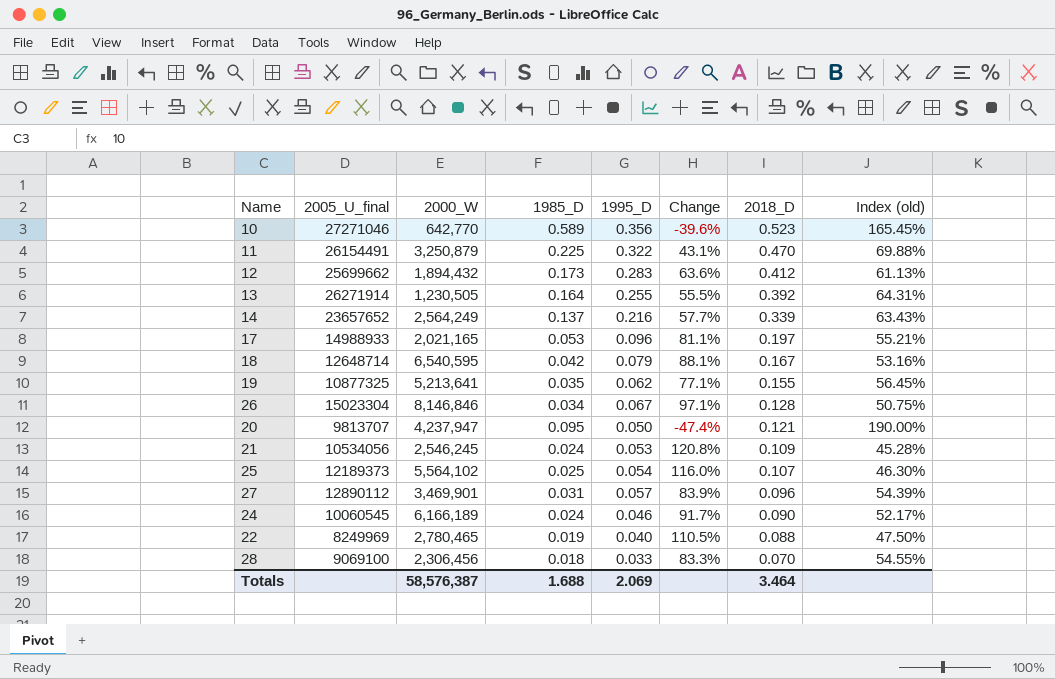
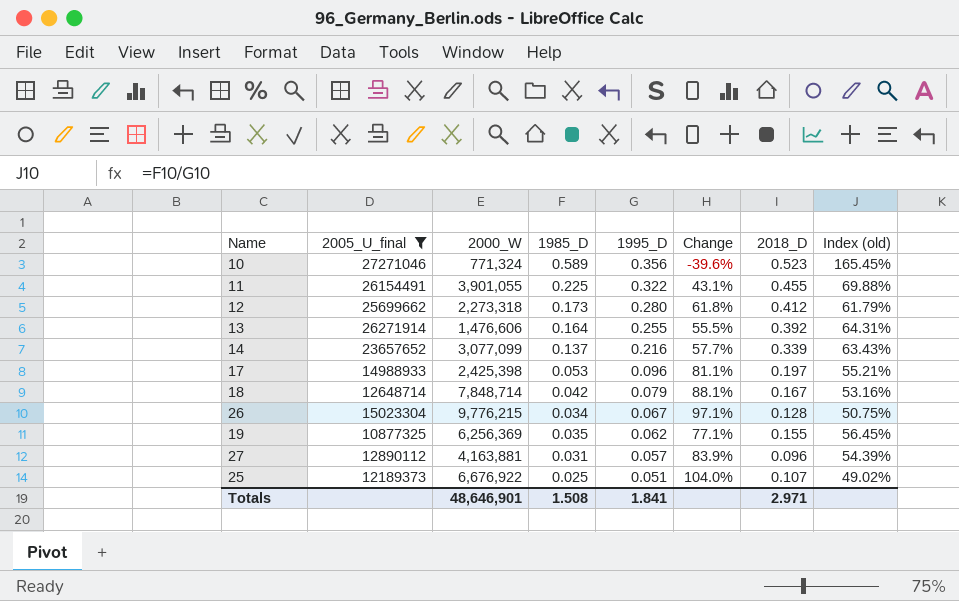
filter: none -> 2005_U_final >= 10877325
row order: 2018_D descending -> 1995_D descending
10 | 2000_W: 642,770 -> 771,324
11 | 2000_W: 3,250,879 -> 3,901,055
11 | 2018_D: 0.470 -> 0.455
12 | 2000_W: 1,894,432 -> 2,273,318
12 | 1995_D: 0.283 -> 0.280
12 | Change: 63.6% -> 61.8%
12 | Index (old): 61.13% -> 61.79%
13 | 2000_W: 1,230,505 -> 1,476,606
14 | 2000_W: 2,564,249 -> 3,077,099
17 | 2000_W: 2,021,165 -> 2,425,398
18 | 2000_W: 6,540,595 -> 7,848,714
26 | 2000_W: 8,146,846 -> 9,776,215
19 | 2000_W: 5,213,641 -> 6,256,369
27 | 2000_W: 3,469,901 -> 4,163,881
25 | 2000_W: 5,564,102 -> 6,676,922
25 | 1995_D: 0.054 -> 0.051
25 | Change: 116.0% -> 104.0%
25 | Index (old): 46.30% -> 49.02%
Totals | 2000_W: 58,576,387 -> 48,646,901
Totals | 1985_D: 1.688 -> 1.508
Totals | 1995_D: 2.069 -> 1.841
Totals | 2018_D: 3.464 -> 2.971

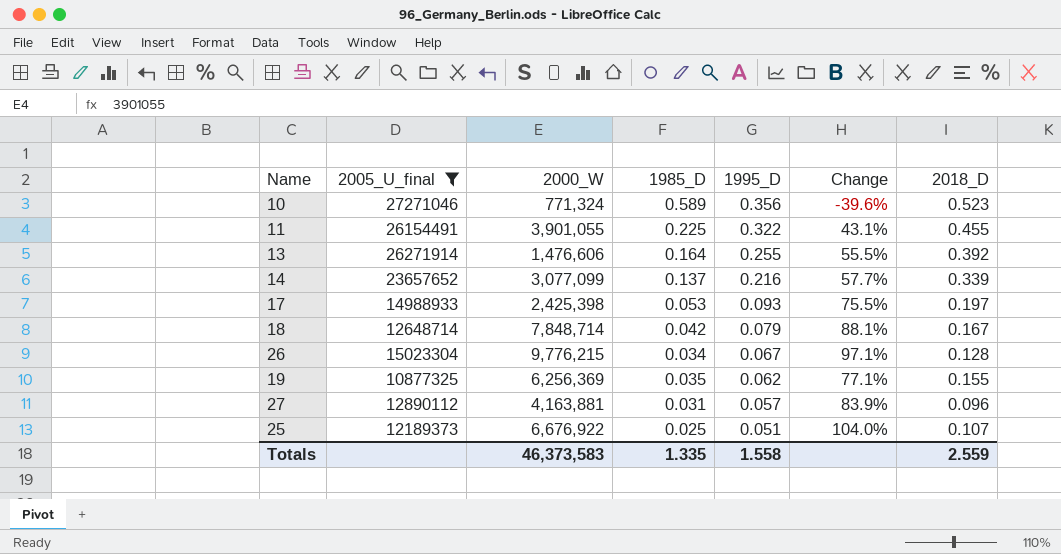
column Index (old) | formula: [1985_D] / [1995_D] -> none
row 12: 25699662 | 2,273,318 | 0.173 | 0.280 | 61.8% | 0.412 | 61.79% -> none
17 | 1995_D: 0.096 -> 0.093
17 | Change: 81.1% -> 75.5%
Totals | 2000_W: 48,646,901 -> 46,373,583
Totals | 1985_D: 1.508 -> 1.335
Totals | 1995_D: 1.841 -> 1.558
Totals | 2018_D: 2.971 -> 2.559

